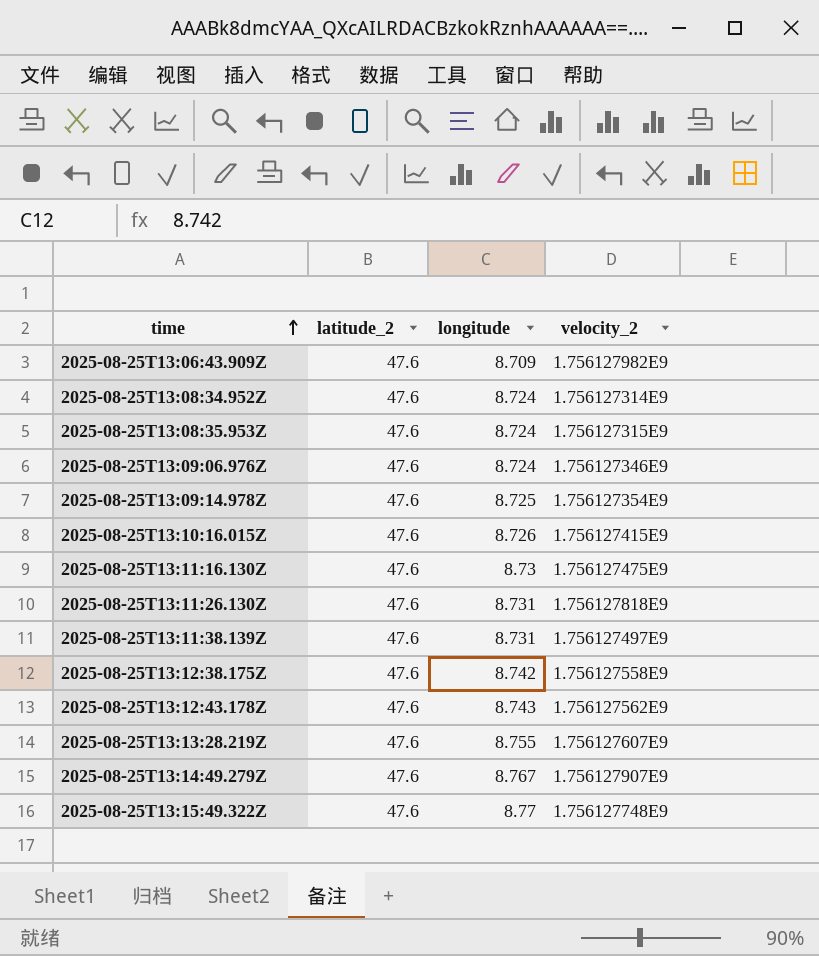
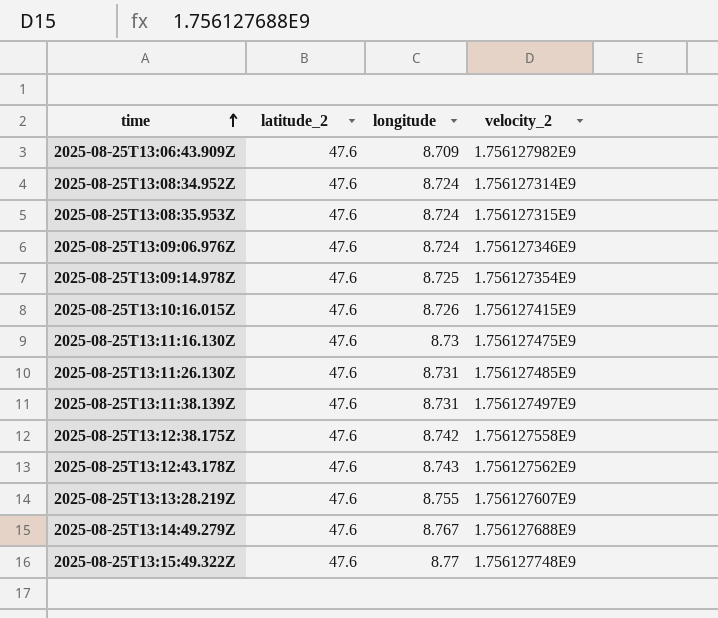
2025-08-25T13:11:26.130Z | velocity_2: 1.756127818E9 -> 1.756127485E9
2025-08-25T13:14:49.279Z | velocity_2: 1.756127907E9 -> 1.756127688E9

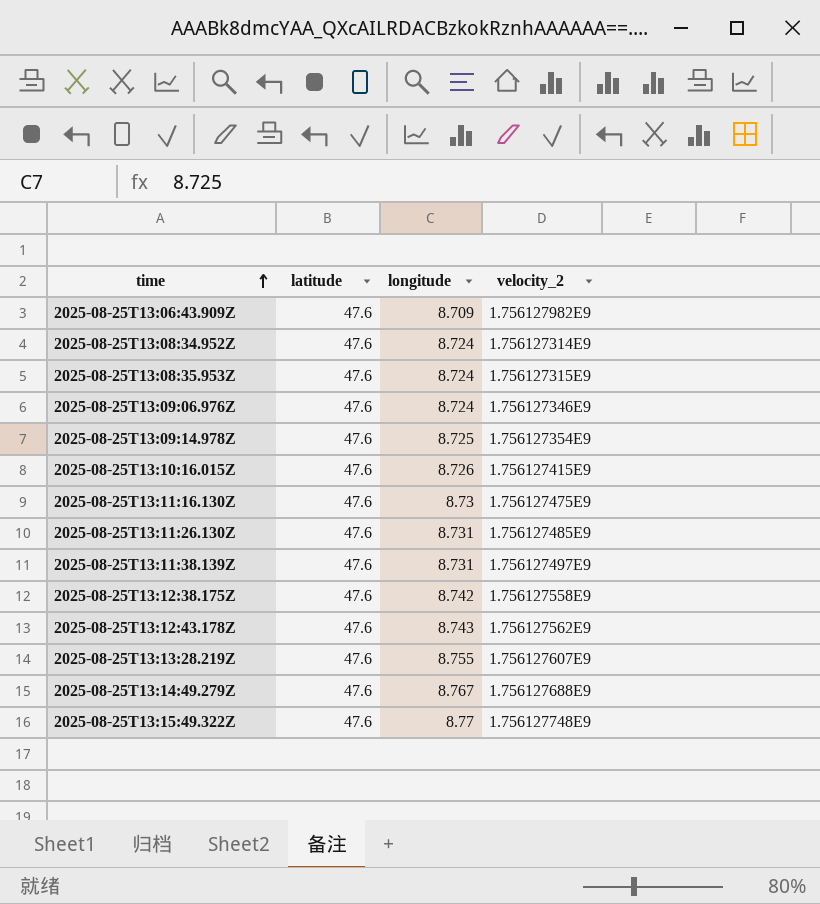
column name: latitude_2 -> latitude

